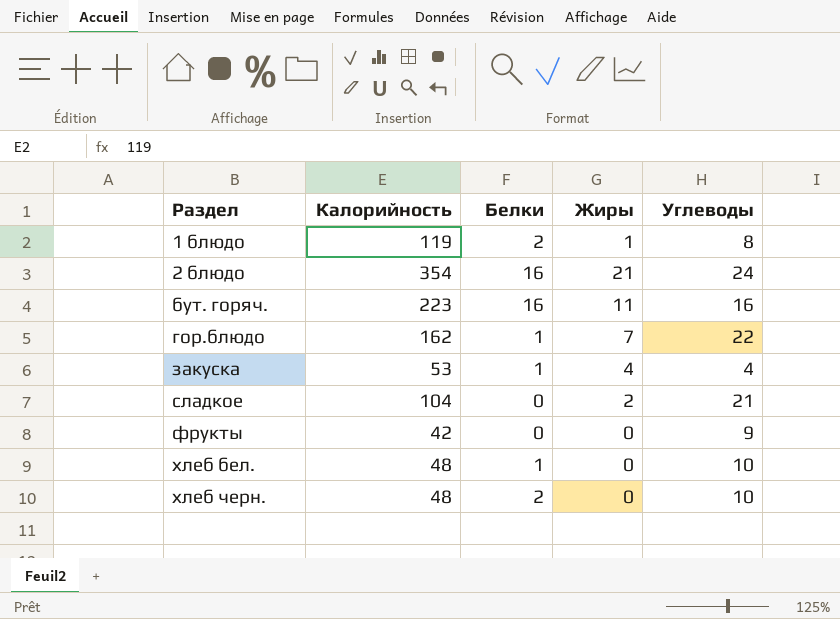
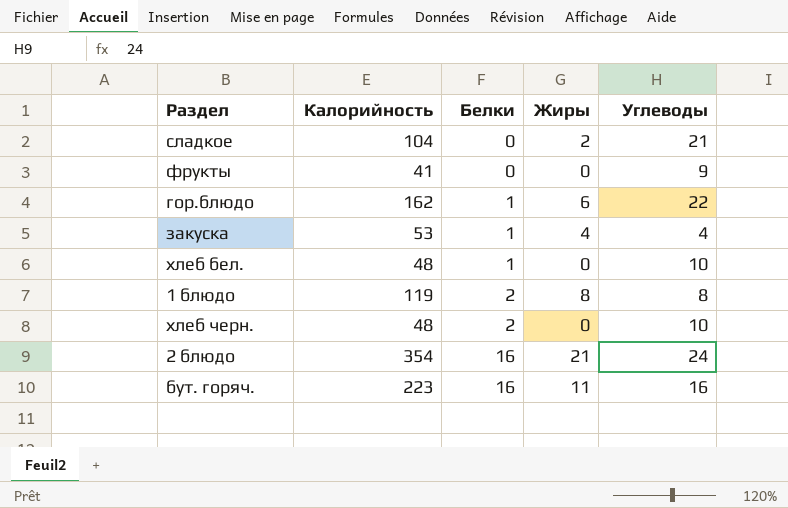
row order: Раздел ascending -> Белки ascending
фрукты | Калорийность: 42 -> 41
гор.блюдо | Жиры: 7 -> 6
1 блюдо | Жиры: 1 -> 8

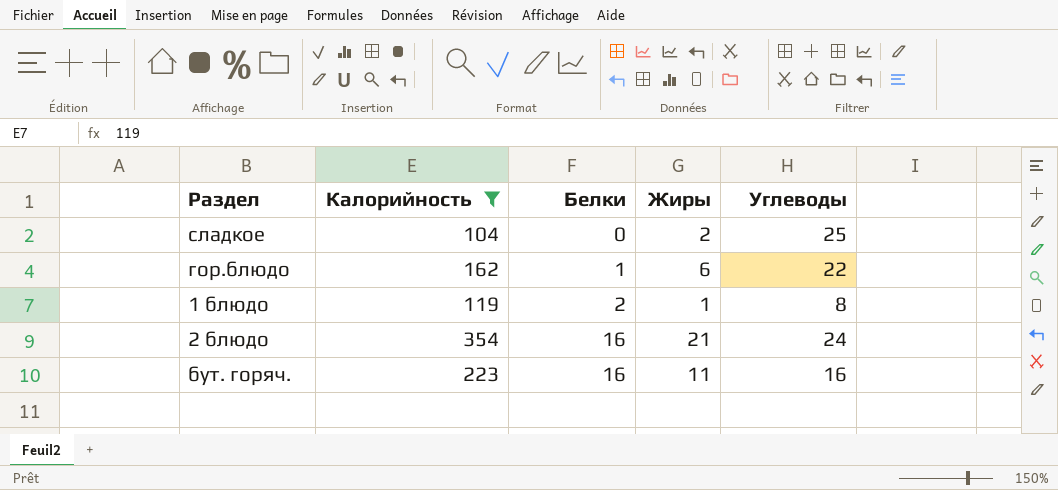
filter: none -> Калорийность >= 104
сладкое | Углеводы: 21 -> 25
1 блюдо | Жиры: 8 -> 1

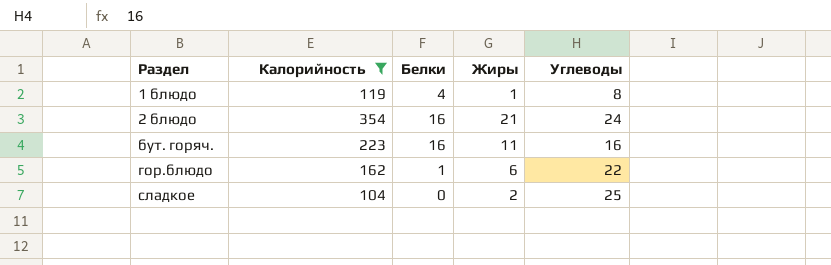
row order: Белки ascending -> Раздел ascending
1 блюдо | Белки: 2 -> 4

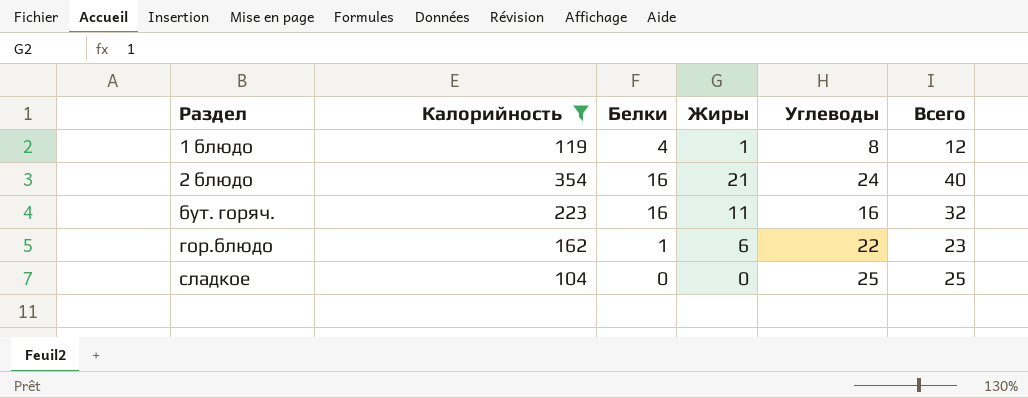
column Всего | formula: none -> [Белки] + [Углеводы]
сладкое | Жиры: 2 -> 0

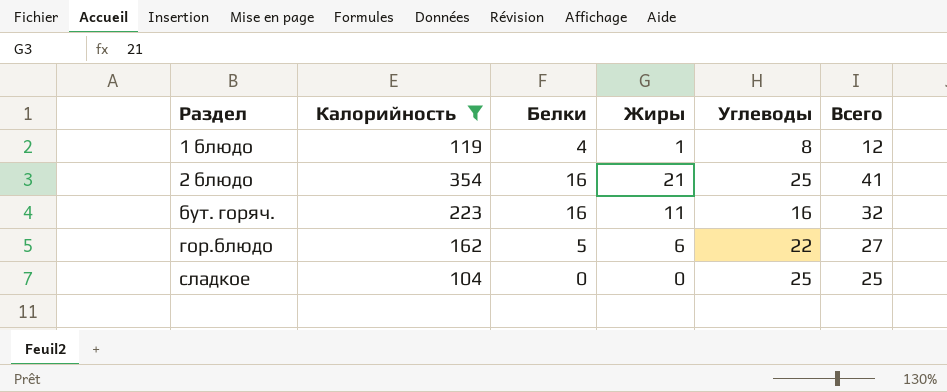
2 блюдо | Углеводы: 24 -> 25
2 блюдо | Всего: 40 -> 41
гор.блюдо | Белки: 1 -> 5
гор.блюдо | Всего: 23 -> 27

